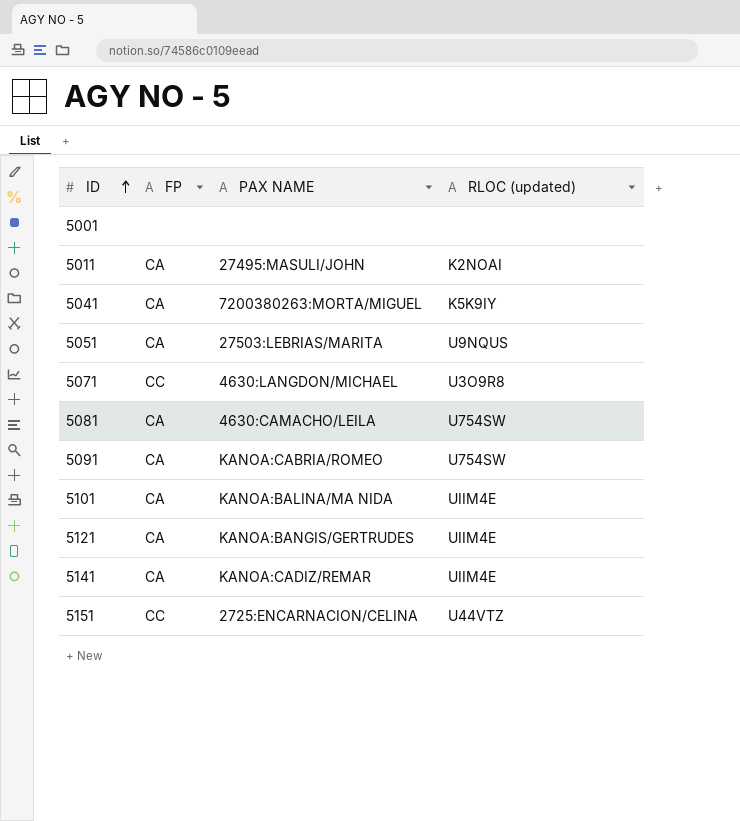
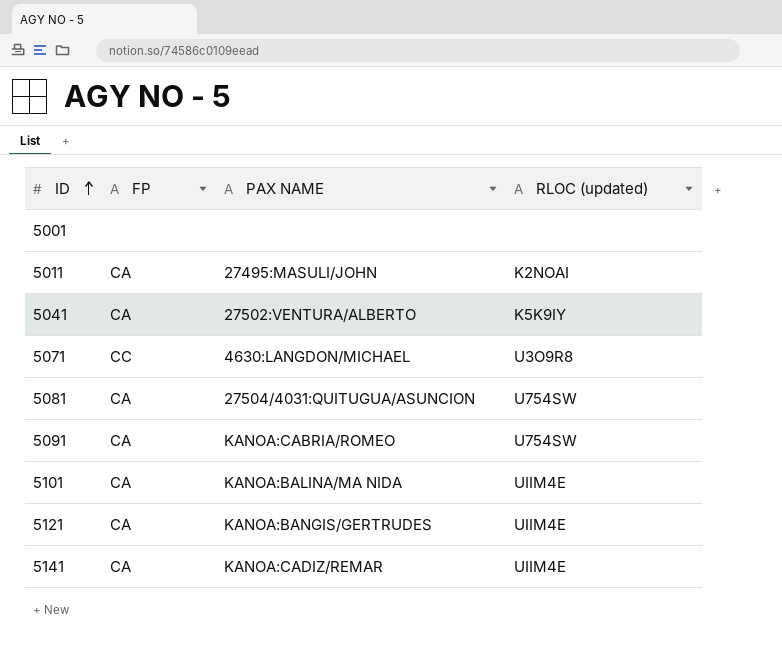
row 5051: CA | 27503:LEBRIAS/MARITA | U9NQUS -> none
row 5151: CC | 2725:ENCARNACION/CELINA | U44VTZ -> none
5041 | PAX NAME: 7200380263:MORTA/MIGUEL -> 27502:VENTURA/ALBERTO
5081 | PAX NAME: 4630:CAMACHO/LEILA -> 27504/4031:QUITUGUA/ASUNCION

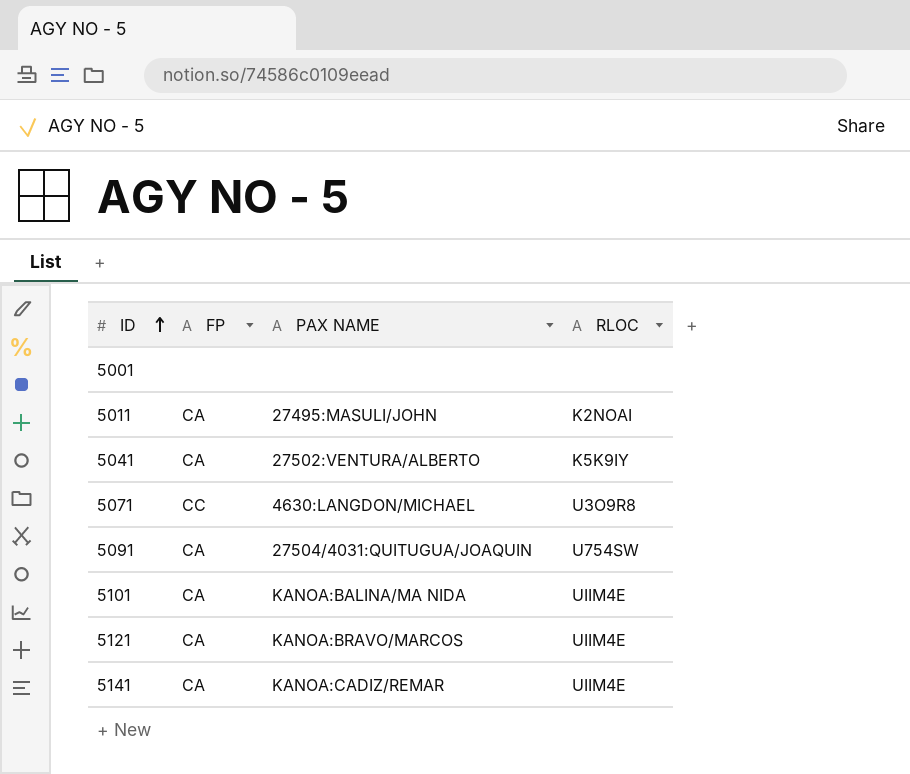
column name: RLOC (updated) -> RLOC
row 5081: CA | 27504/4031:QUITUGUA/ASUNCION | U754SW -> none
5091 | PAX NAME: KANOA:CABRIA/ROMEO -> 27504/4031:QUITUGUA/JOAQUIN
5121 | PAX NAME: KANOA:BANGIS/GERTRUDES -> KANOA:BRAVO/MARCOS

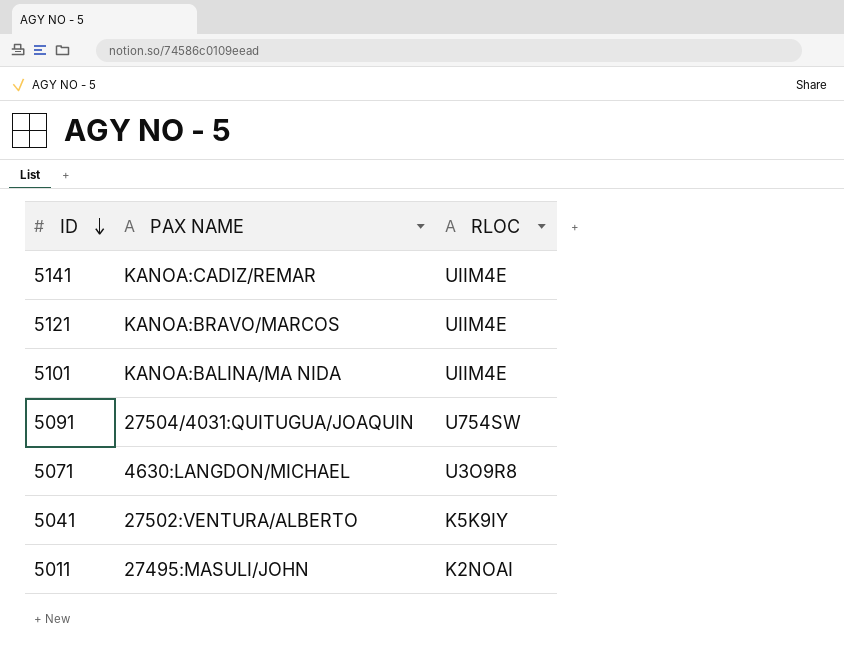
row order: ID ascending -> ID descending
column FP | position: 2 -> none
row 5001: none | none | none -> none

